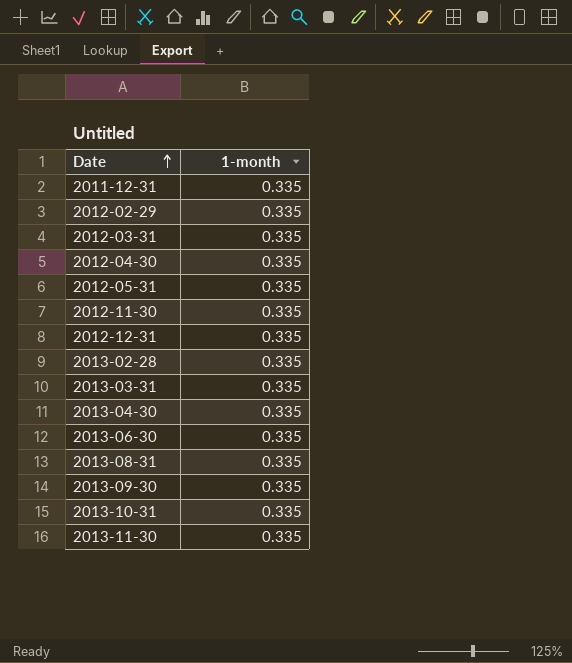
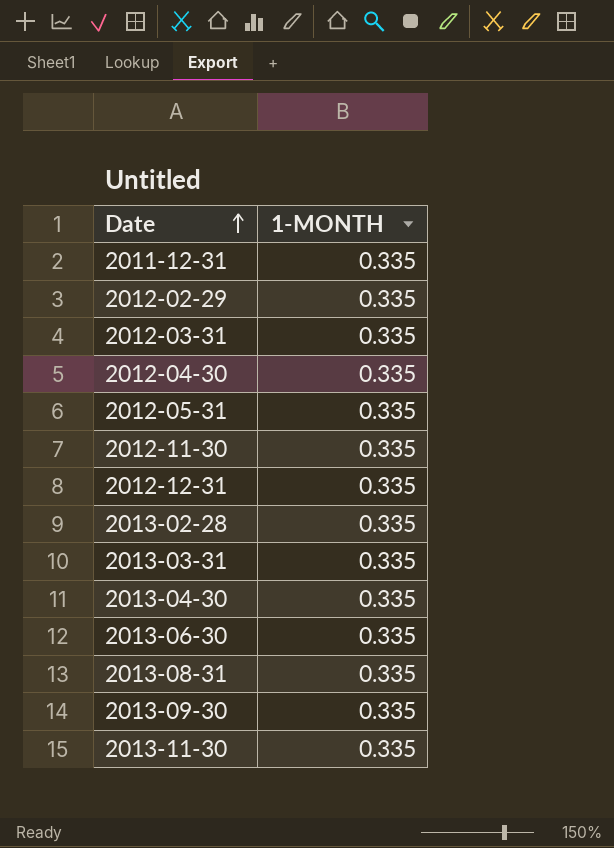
column name: 1-month -> 1-MONTH
row 2013-10-31: 0.335 -> none

